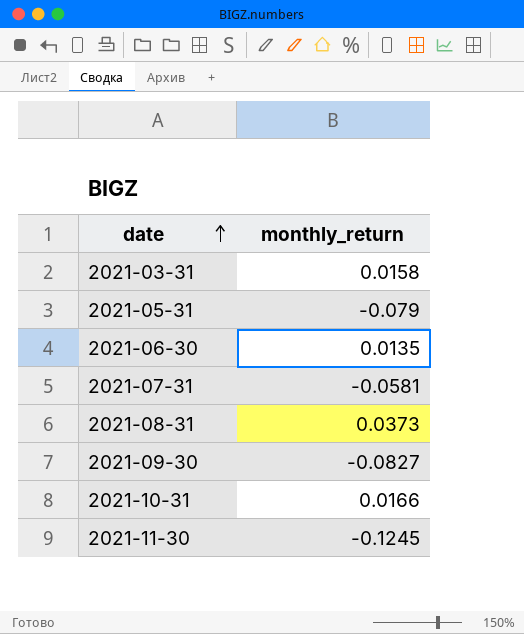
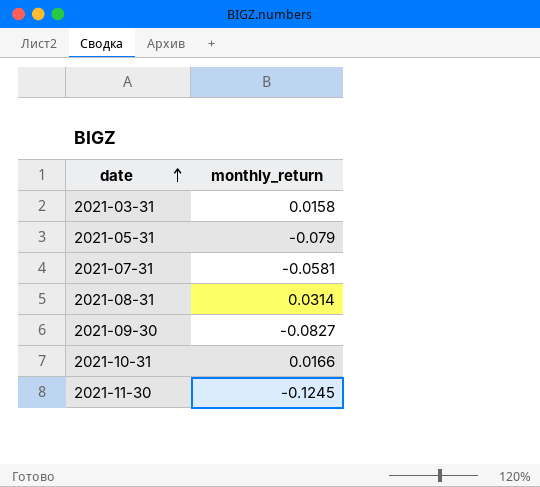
row 2021-06-30: 0.0135 -> none
2021-08-31 | monthly_return: 0.0373 -> 0.0314

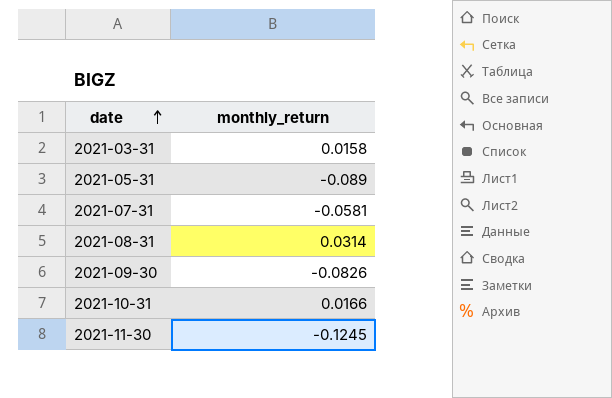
2021-05-31 | monthly_return: -0.079 -> -0.089
2021-09-30 | monthly_return: -0.0827 -> -0.0826

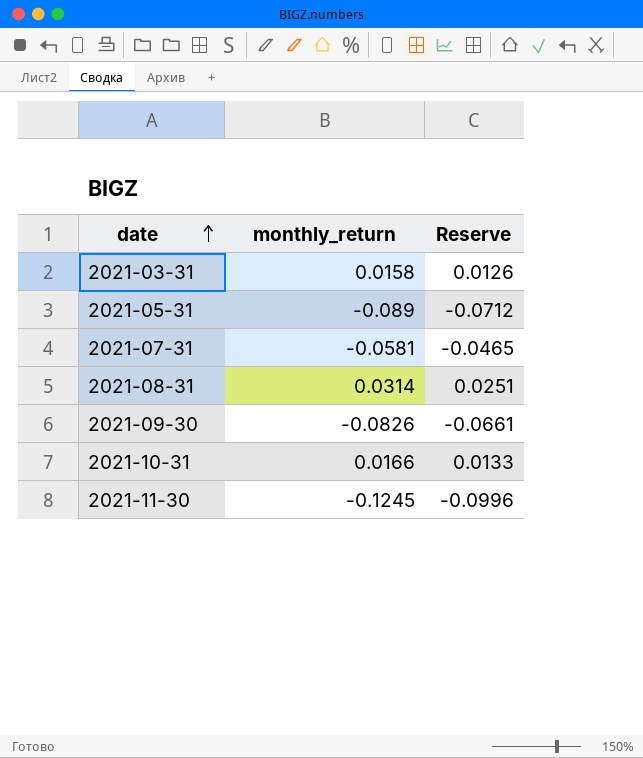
column Reserve | formula: none -> [monthly_return] * 0.8

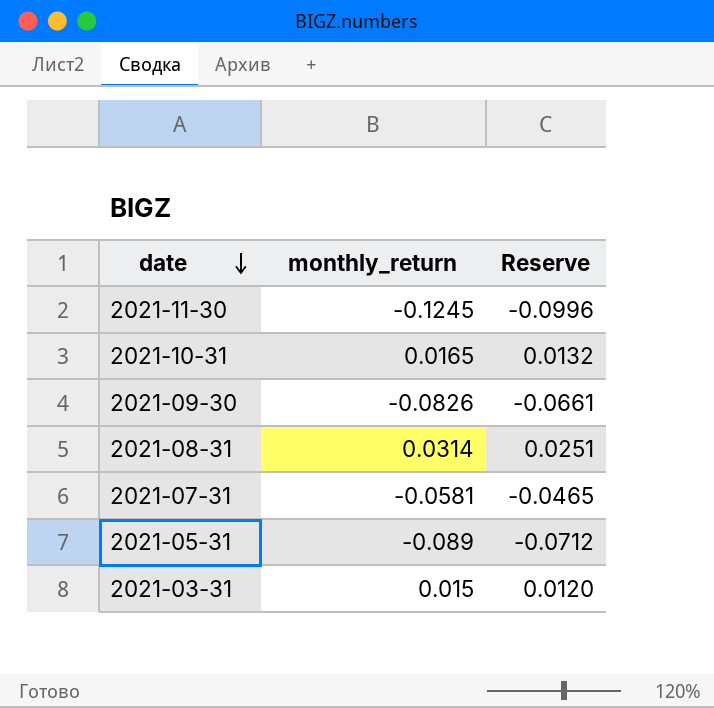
row order: date ascending -> date descending
2021-10-31 | monthly_return: 0.0166 -> 0.0165
2021-10-31 | Reserve: 0.0133 -> 0.0132
2021-03-31 | monthly_return: 0.0158 -> 0.015
2021-03-31 | Reserve: 0.0126 -> 0.0120

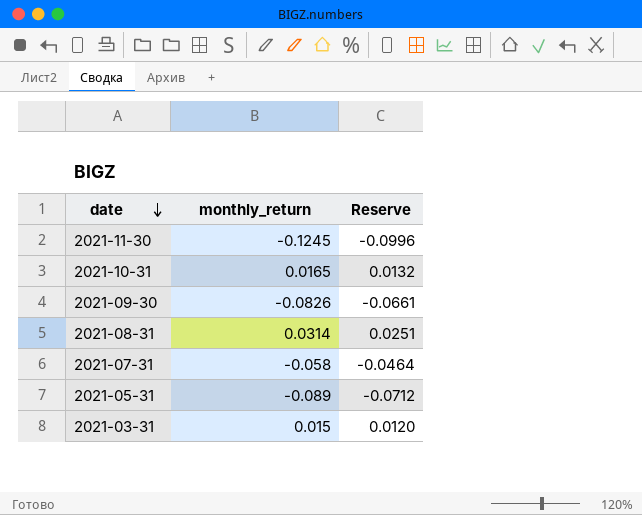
2021-07-31 | monthly_return: -0.0581 -> -0.058
2021-07-31 | Reserve: -0.0465 -> -0.0464

